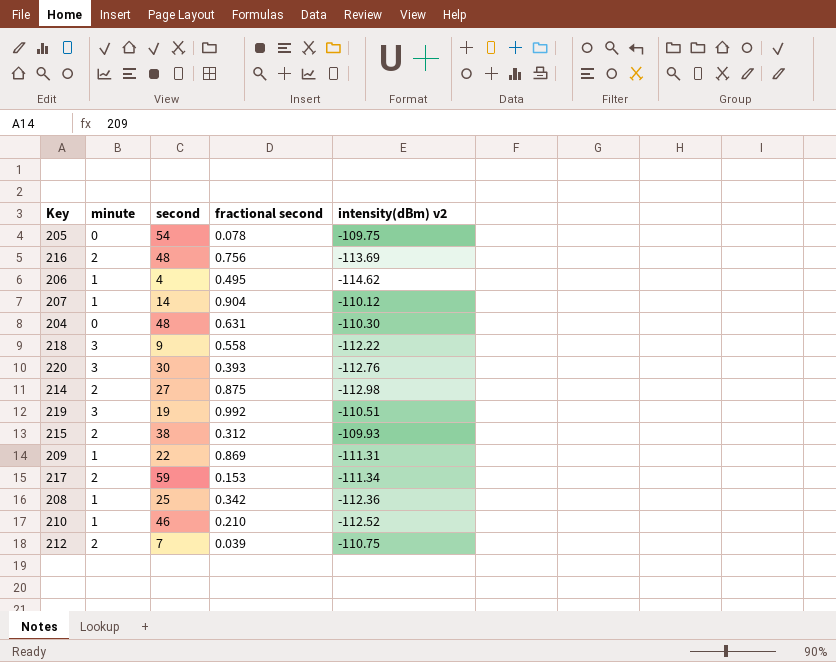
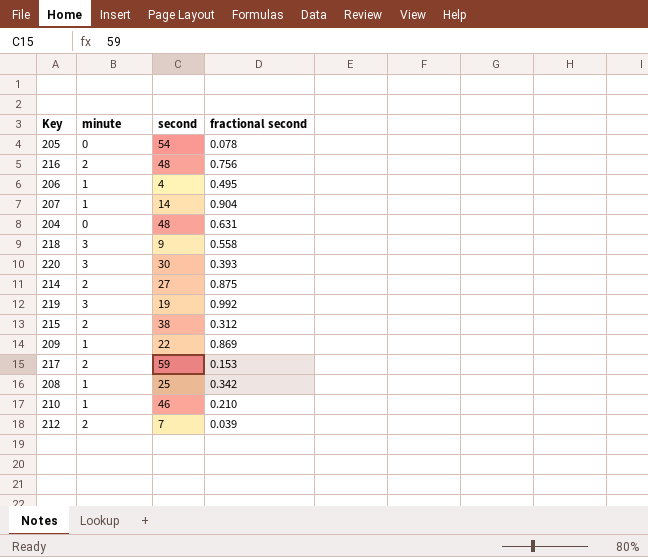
column intensity(dBm) v2 | position: 5 -> none

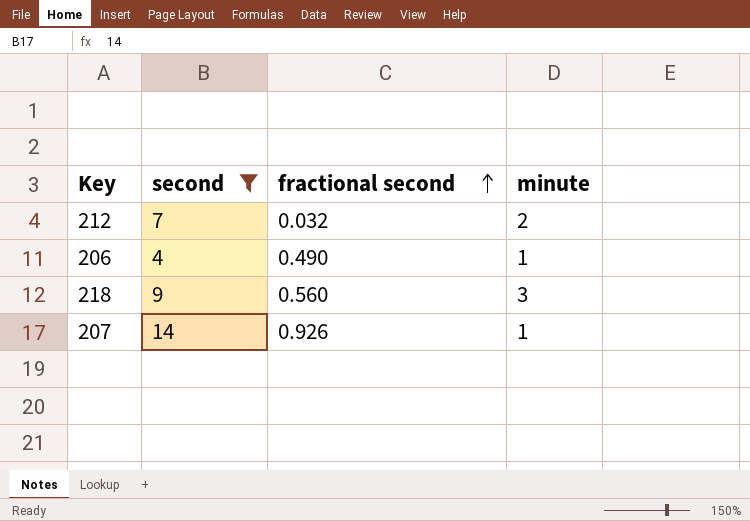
filter: none -> second <= 14
row order: none -> fractional second ascending
column minute | position: 2 -> 4
212 | fractional second: 0.039 -> 0.032
206 | fractional second: 0.495 -> 0.490
218 | fractional second: 0.558 -> 0.560
207 | fractional second: 0.904 -> 0.926

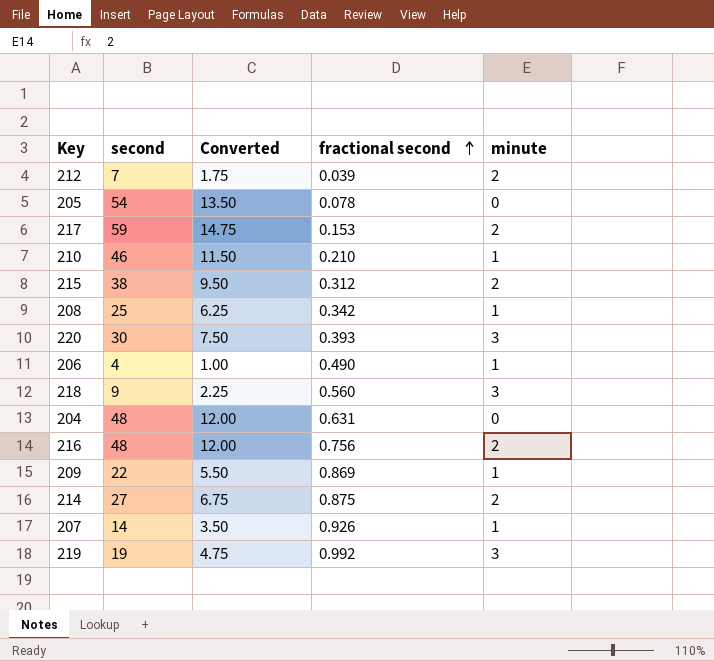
filter: second <= 14 -> none
column Converted | formula: none -> [second] * 0.25
212 | fractional second: 0.032 -> 0.039

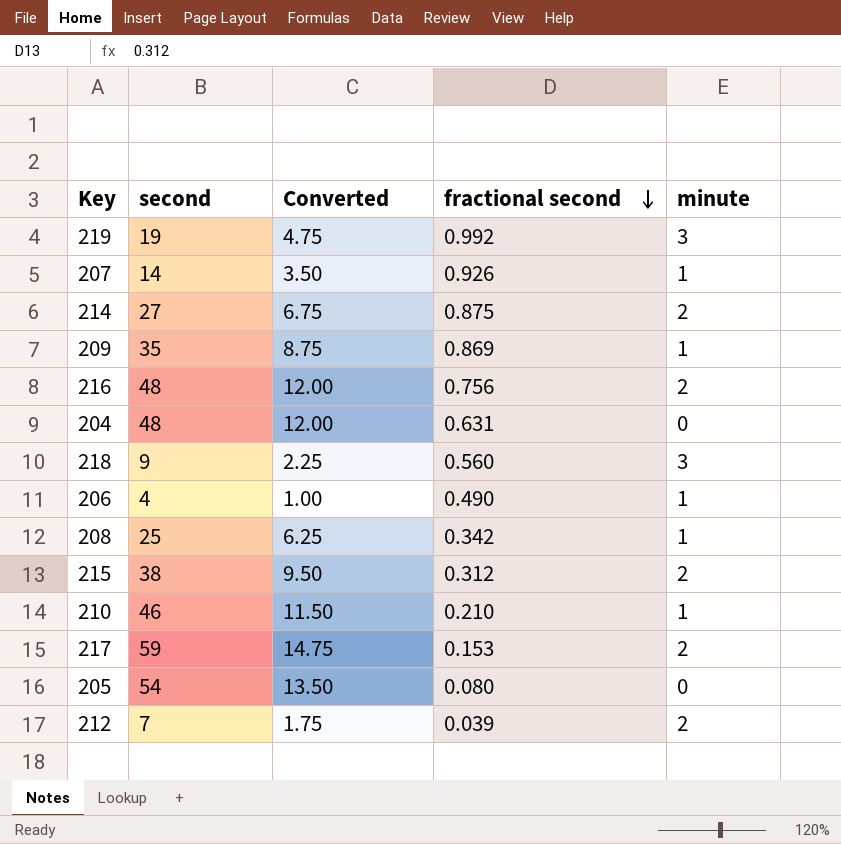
row order: fractional second ascending -> fractional second descending
row 220: 30 | 7.50 | 0.393 | 3 -> none
209 | second: 22 -> 35
209 | Converted: 5.50 -> 8.75
205 | fractional second: 0.078 -> 0.080

